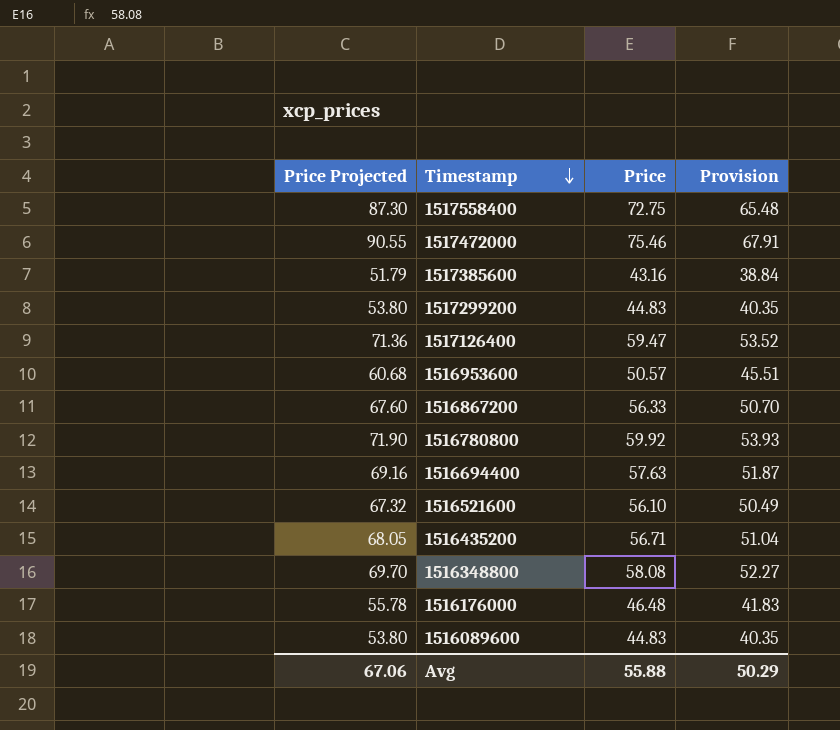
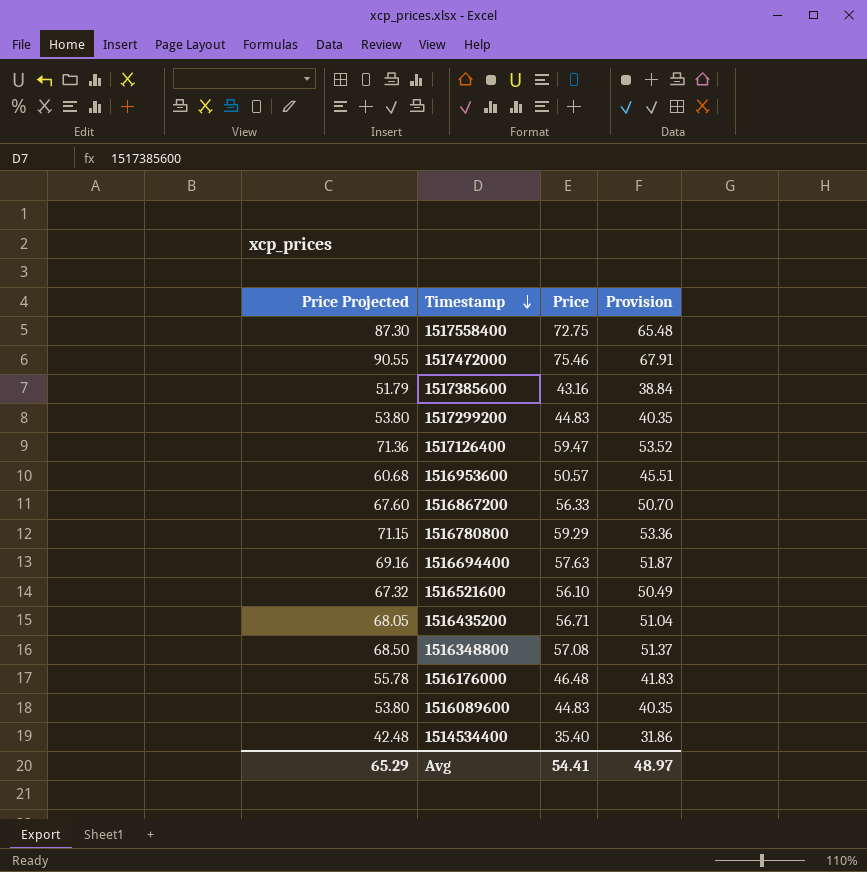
1516780800 | Price Projected: 71.90 -> 71.15
1516780800 | Price: 59.92 -> 59.29
1516780800 | Provision: 53.93 -> 53.36
1516348800 | Price Projected: 69.70 -> 68.50
1516348800 | Price: 58.08 -> 57.08
1516348800 | Provision: 52.27 -> 51.37
row 1514534400: none -> 42.48 | 35.40 | 31.86
Avg | Price Projected: 67.06 -> 65.29
Avg | Price: 55.88 -> 54.41
Avg | Provision: 50.29 -> 48.97

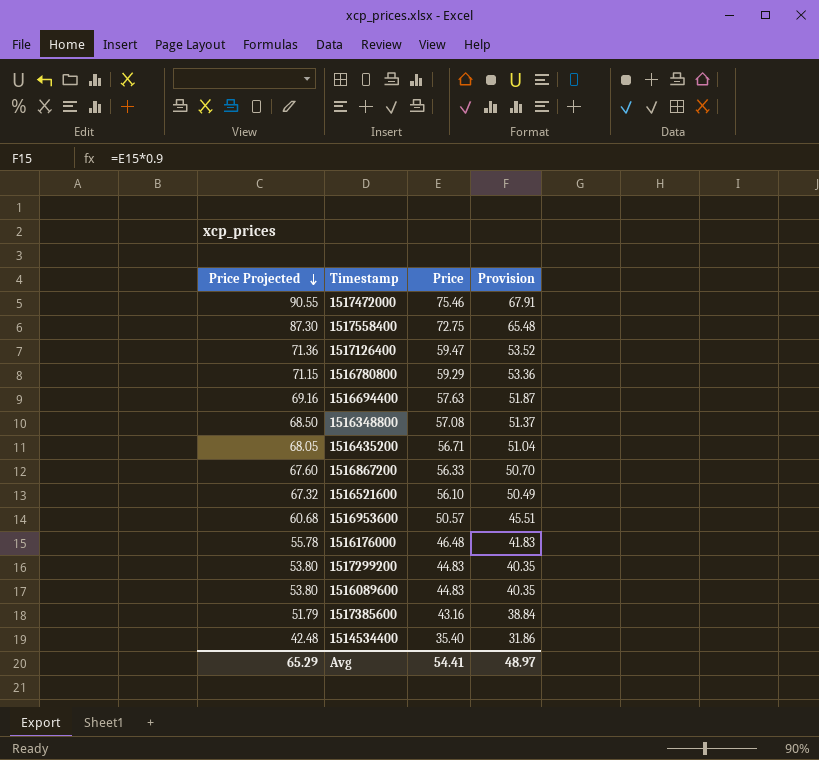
row order: Timestamp descending -> Price Projected descending

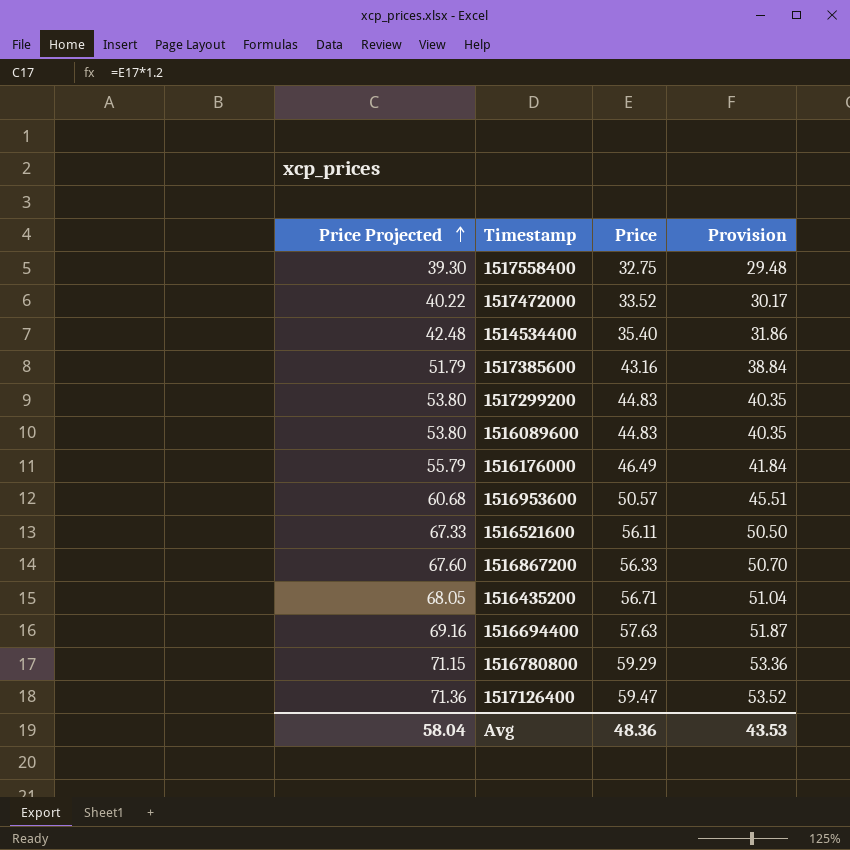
row order: Price Projected descending -> Price Projected ascending
row 1516348800: 68.50 | 57.08 | 51.37 -> none
1517558400 | Price Projected: 87.30 -> 39.30
1517558400 | Price: 72.75 -> 32.75
1517558400 | Provision: 65.48 -> 29.48
1517472000 | Price Projected: 90.55 -> 40.22
1517472000 | Price: 75.46 -> 33.52
1517472000 | Provision: 67.91 -> 30.17
1516176000 | Price Projected: 55.78 -> 55.79
1516176000 | Price: 46.48 -> 46.49
1516176000 | Provision: 41.83 -> 41.84
1516521600 | Price Projected: 67.32 -> 67.33
1516521600 | Price: 56.10 -> 56.11
1516521600 | Provision: 50.49 -> 50.50
Avg | Price Projected: 65.29 -> 58.04
Avg | Price: 54.41 -> 48.36
Avg | Provision: 48.97 -> 43.53

